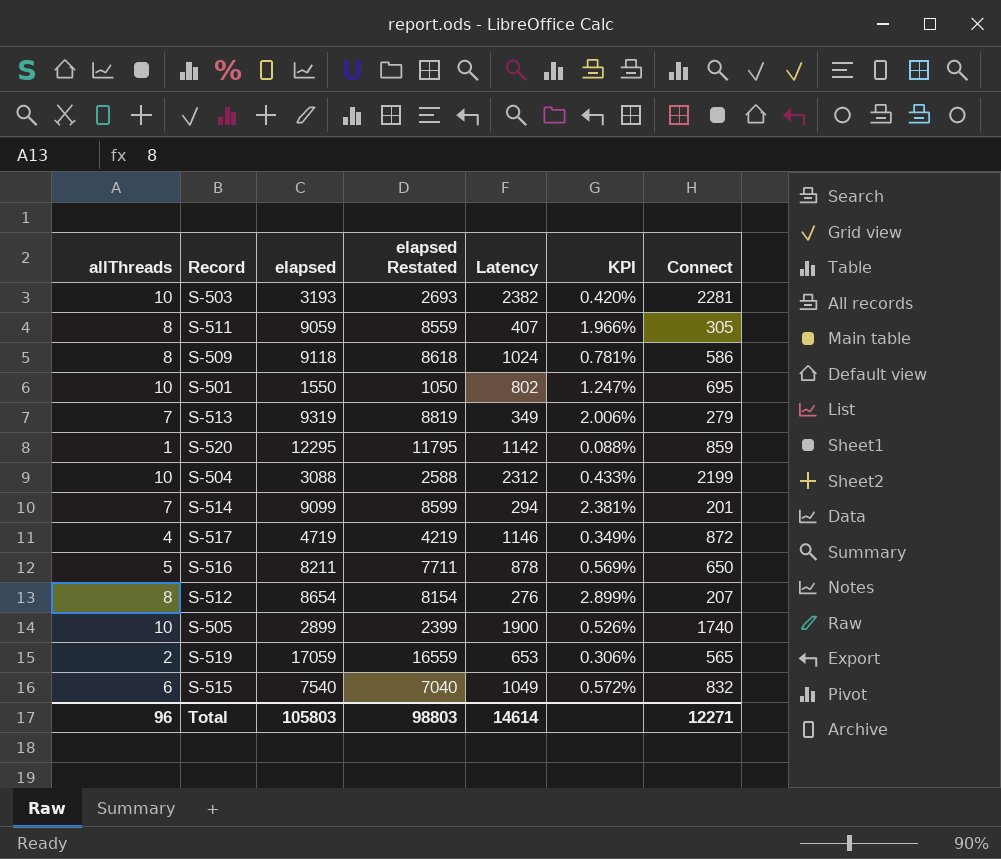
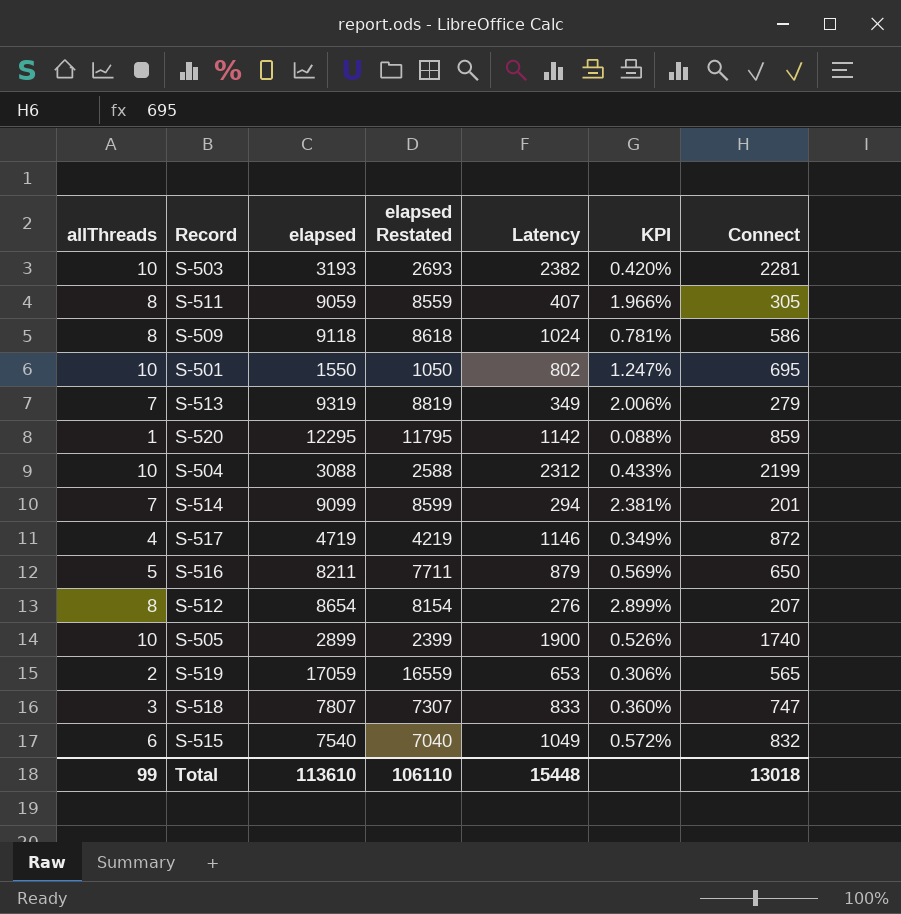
S-516 | Latency: 878 -> 879
row S-518: none -> 3 | 7807 | 7307 | 833 | 0.360% | 747
Total | allThreads: 96 -> 99
Total | elapsed: 105803 -> 113610
Total | elapsed Restated: 98803 -> 106110
Total | Latency: 14614 -> 15448
Total | Connect: 12271 -> 13018

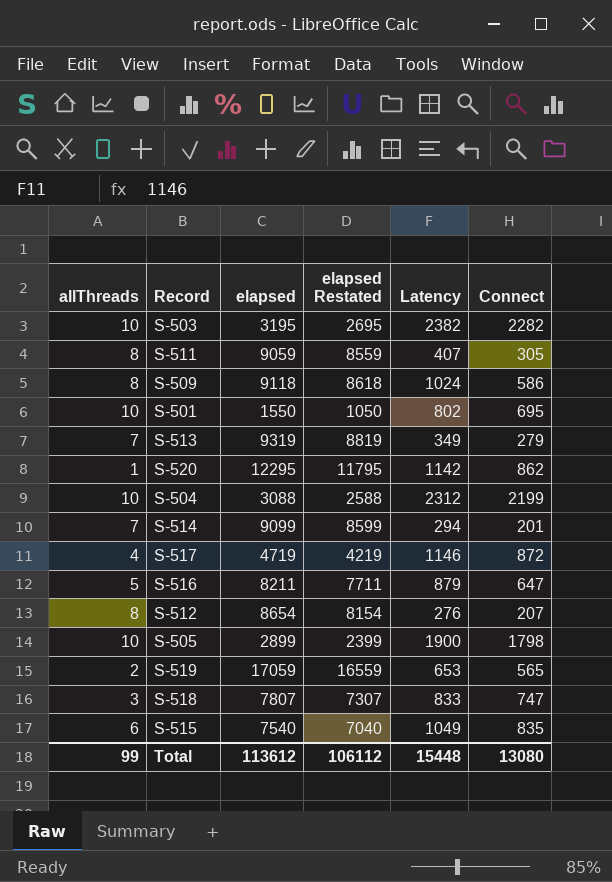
column KPI | formula: [allThreads] / [Latency] -> none
S-503 | elapsed: 3193 -> 3195
S-503 | elapsed Restated: 2693 -> 2695
S-503 | Connect: 2281 -> 2282
S-520 | Connect: 859 -> 862
S-516 | Connect: 650 -> 647
S-505 | Connect: 1740 -> 1798
S-515 | Connect: 832 -> 835
Total | elapsed: 113610 -> 113612
Total | elapsed Restated: 106110 -> 106112
Total | Connect: 13018 -> 13080

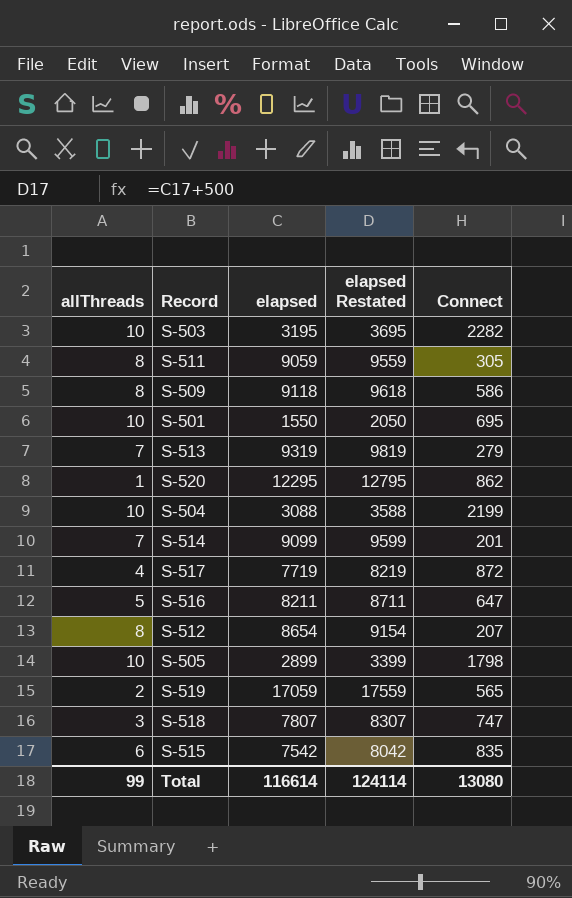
column Latency | position: 5 -> none
column elapsed Restated | formula: [elapsed] - 500 -> [elapsed] + 500
S-517 | elapsed: 4719 -> 7719
S-515 | elapsed: 7540 -> 7542
Total | elapsed: 113612 -> 116614
Total | elapsed Restated: 106112 -> 124114

